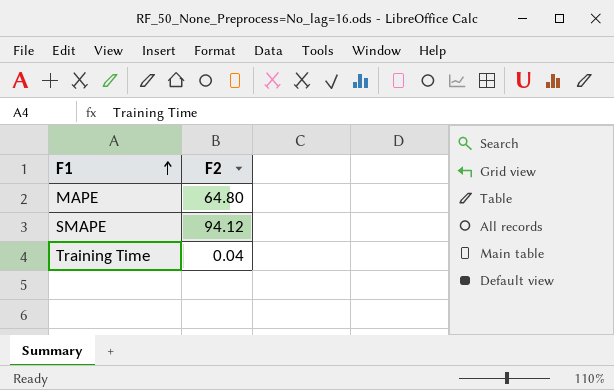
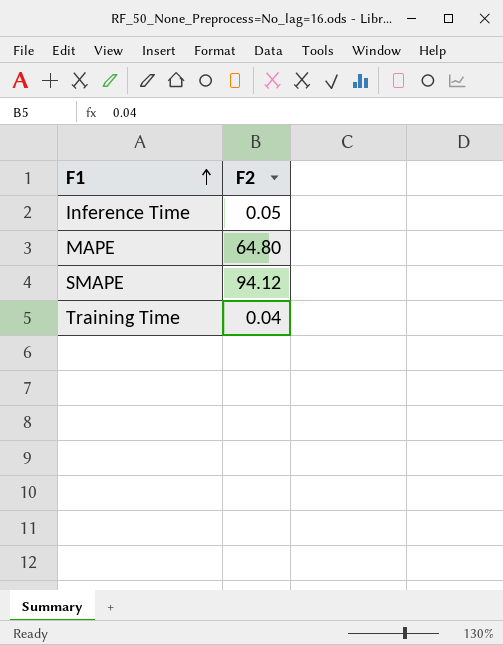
row Inference Time: none -> 0.05

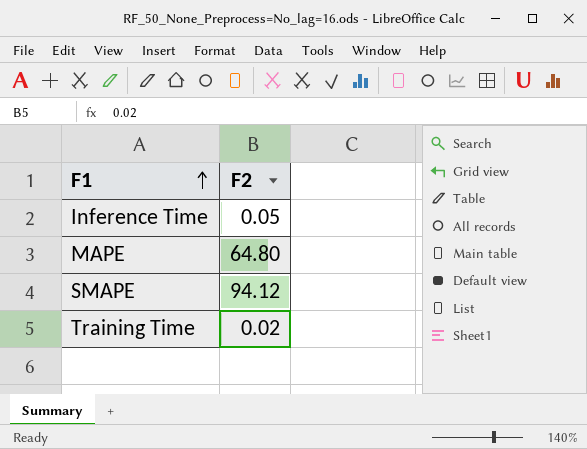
Training Time | F2: 0.04 -> 0.02

